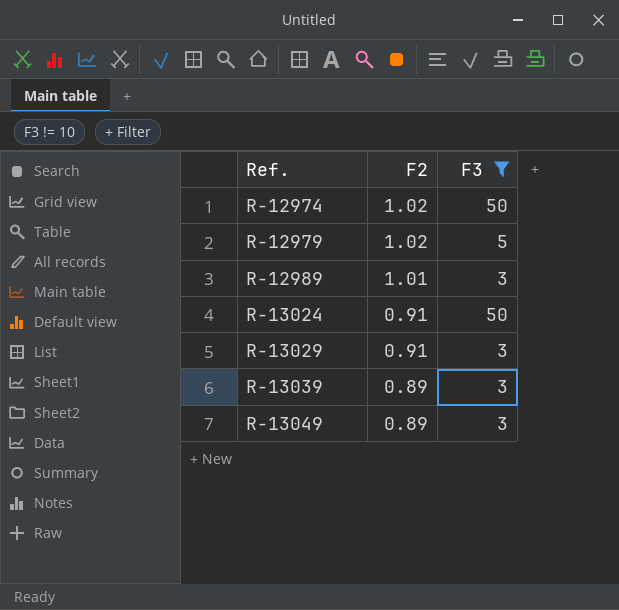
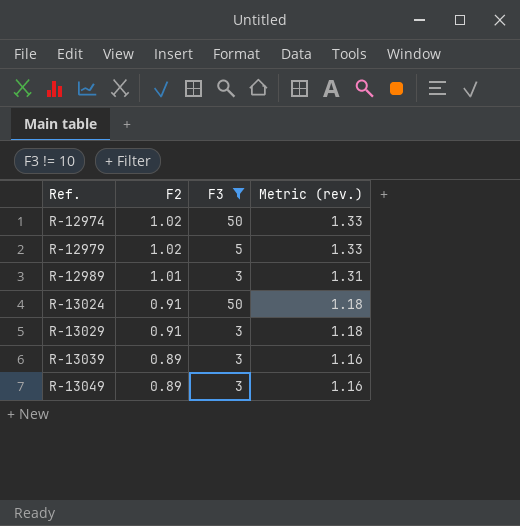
column Metric (rev.) | formula: none -> [F2] * 1.3

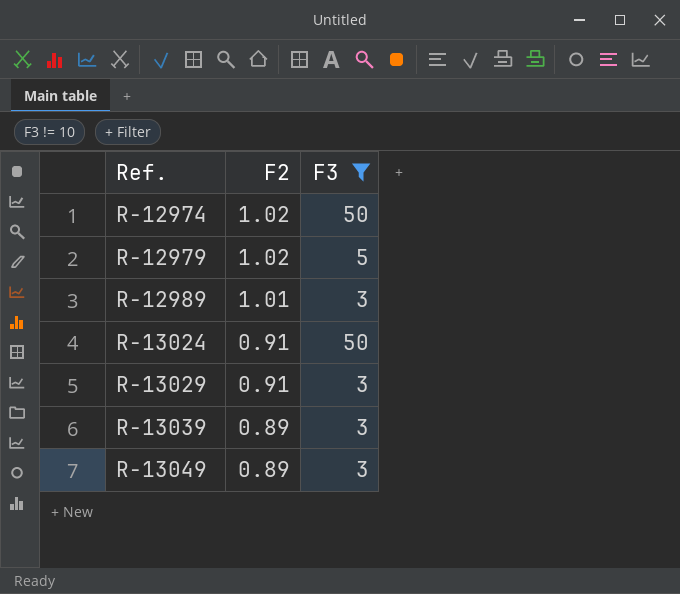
column Metric (rev.) | formula: [F2] * 1.3 -> none

